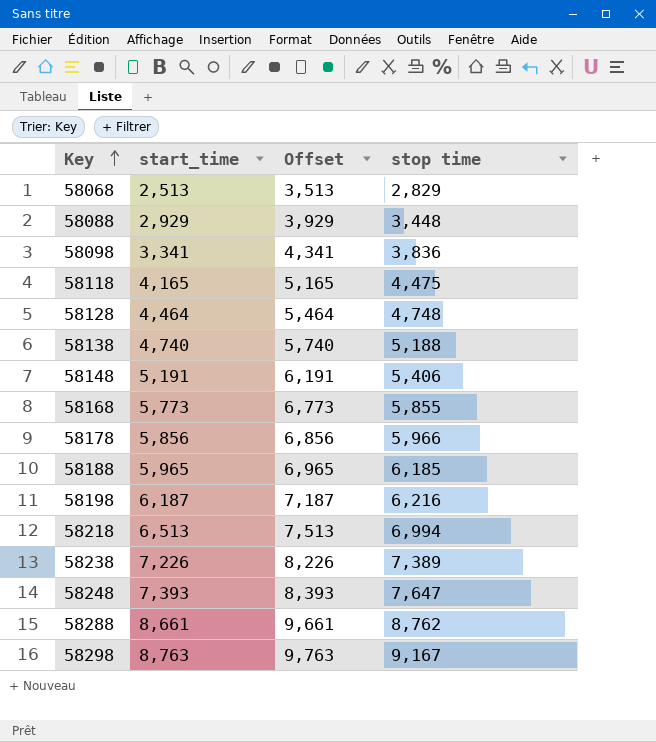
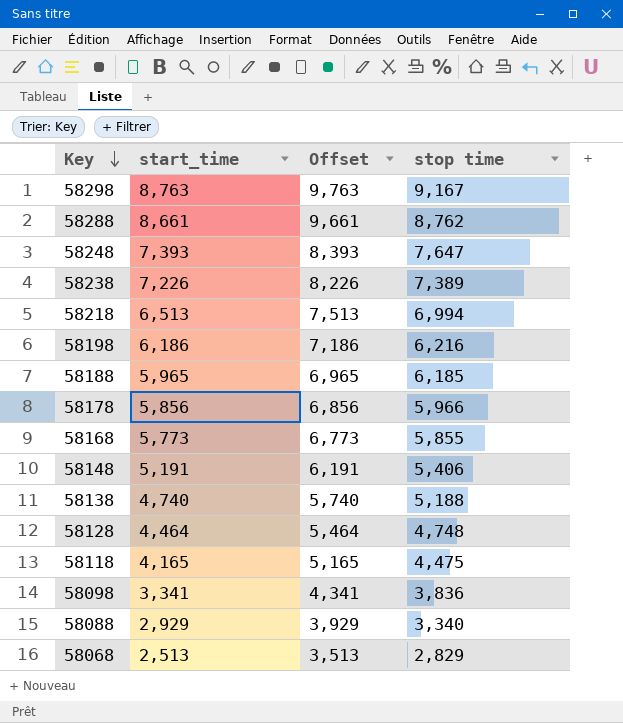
row order: Key ascending -> Key descending
58198 | start_time: 6,187 -> 6,186
58198 | Offset: 7,187 -> 7,186
58088 | stop time: 3,448 -> 3,340

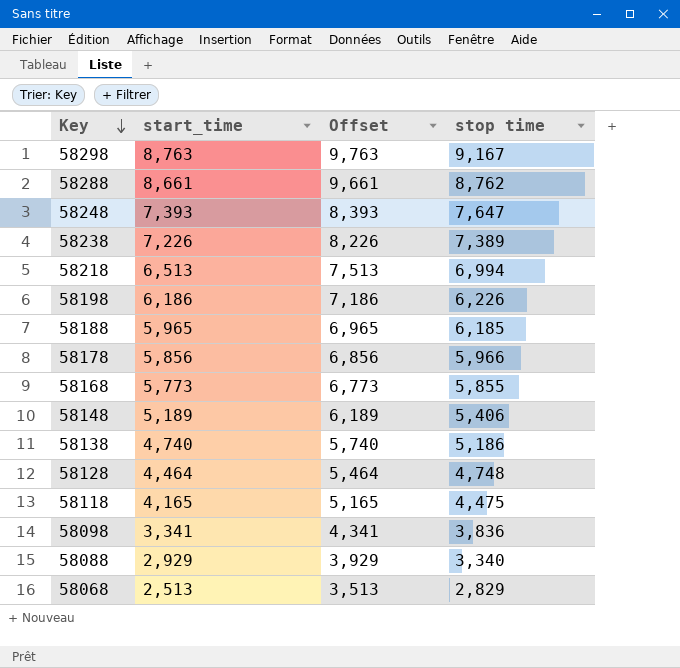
58198 | stop time: 6,216 -> 6,226
58148 | start_time: 5,191 -> 5,189
58148 | Offset: 6,191 -> 6,189
58138 | stop time: 5,188 -> 5,186

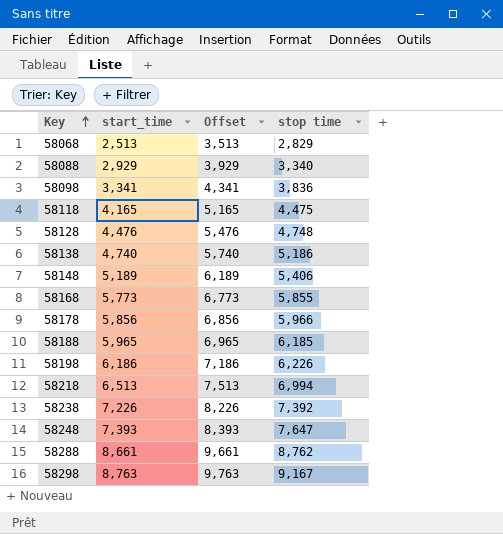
row order: Key descending -> Key ascending
58128 | start_time: 4,464 -> 4,476
58128 | Offset: 5,464 -> 5,476
58238 | stop time: 7,389 -> 7,392

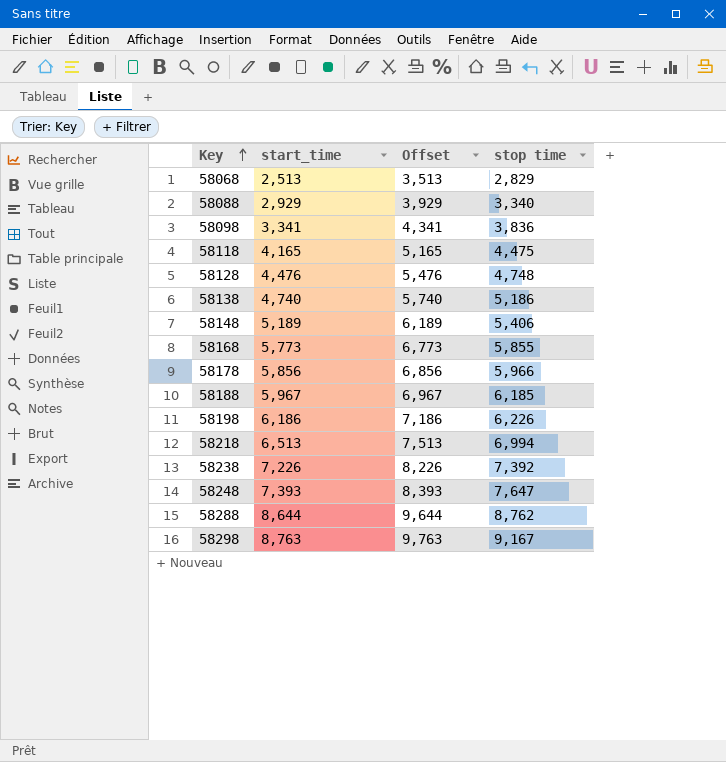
58188 | start_time: 5,965 -> 5,967
58188 | Offset: 6,965 -> 6,967
58288 | start_time: 8,661 -> 8,644
58288 | Offset: 9,661 -> 9,644

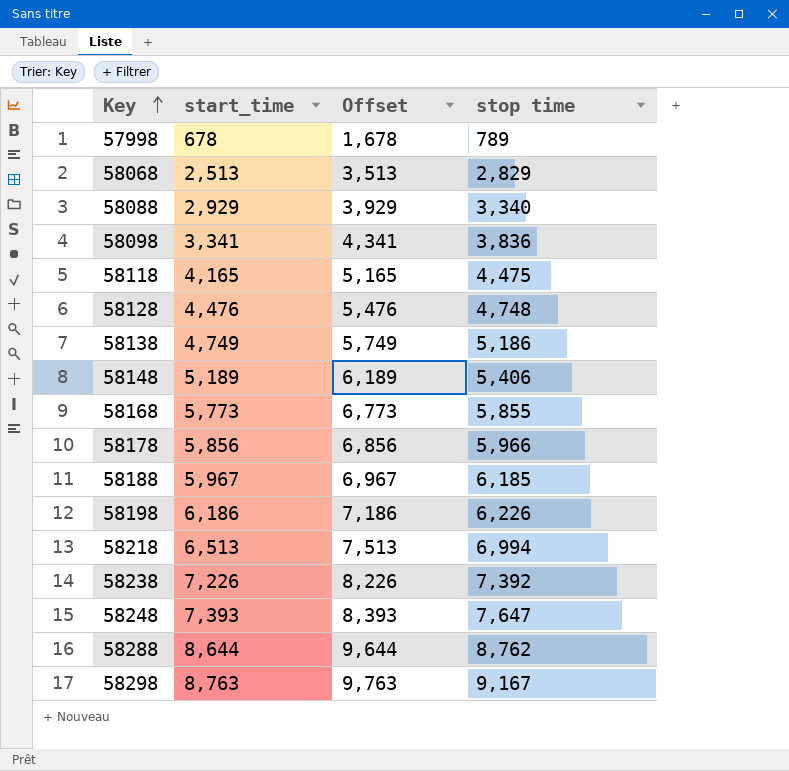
row 57998: none -> 678 | 1,678 | 789
58138 | start_time: 4,740 -> 4,749
58138 | Offset: 5,740 -> 5,749

